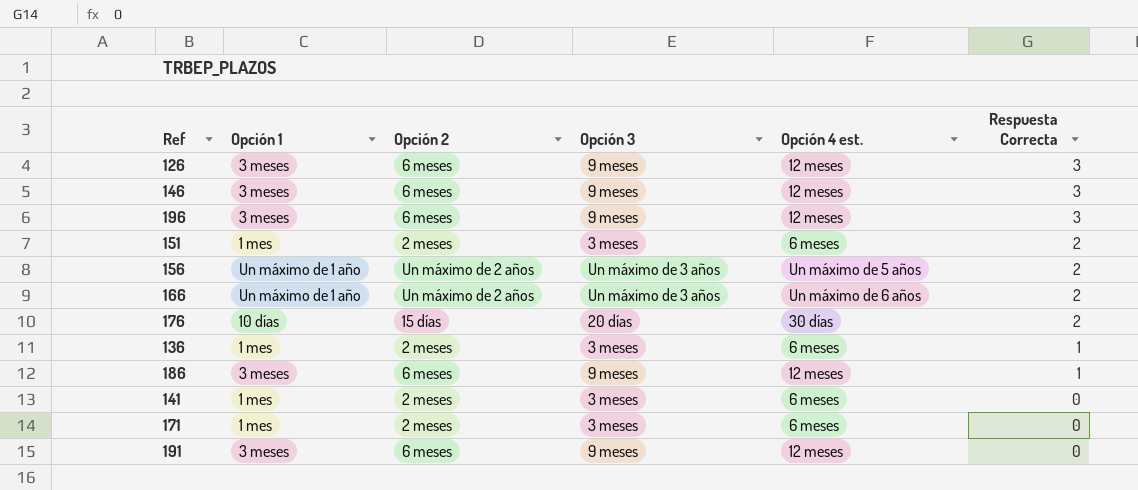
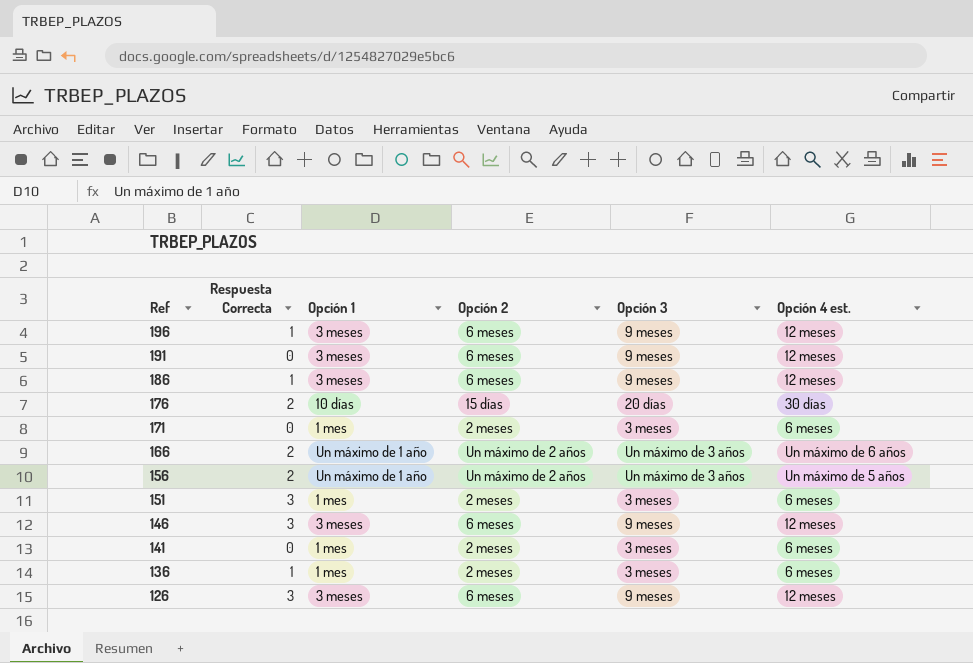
row order: Respuesta Correcta descending -> Ref descending
column Respuesta Correcta | position: 6 -> 2
196 | Respuesta Correcta: 3 -> 1
151 | Respuesta Correcta: 2 -> 3

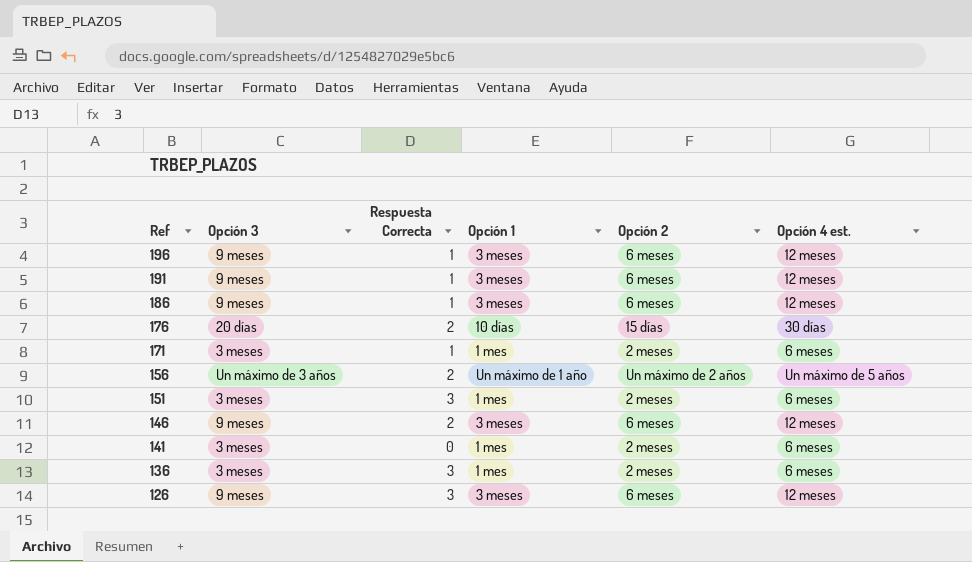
column Opción 3 | position: 5 -> 2
row 166: 2 | Un máximo de 1 año | Un máximo de 2 años | Un máximo de 3 años | Un máximo de 6 años -> none
191 | Respuesta Correcta: 0 -> 1
171 | Respuesta Correcta: 0 -> 1
146 | Respuesta Correcta: 3 -> 2
136 | Respuesta Correcta: 1 -> 3

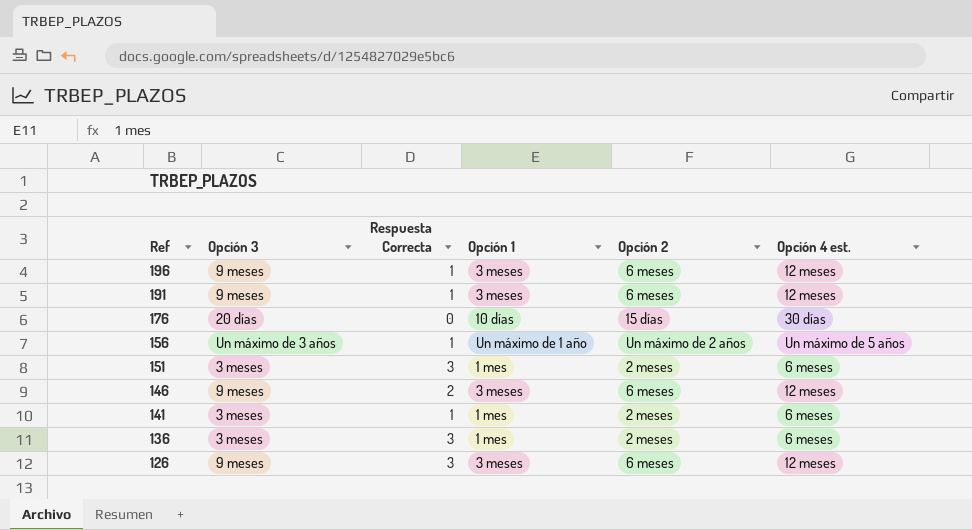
row 186: 9 meses | 1 | 3 meses | 6 meses | 12 meses -> none
row 171: 3 meses | 1 | 1 mes | 2 meses | 6 meses -> none
176 | Respuesta Correcta: 2 -> 0
156 | Respuesta Correcta: 2 -> 1
141 | Respuesta Correcta: 0 -> 1

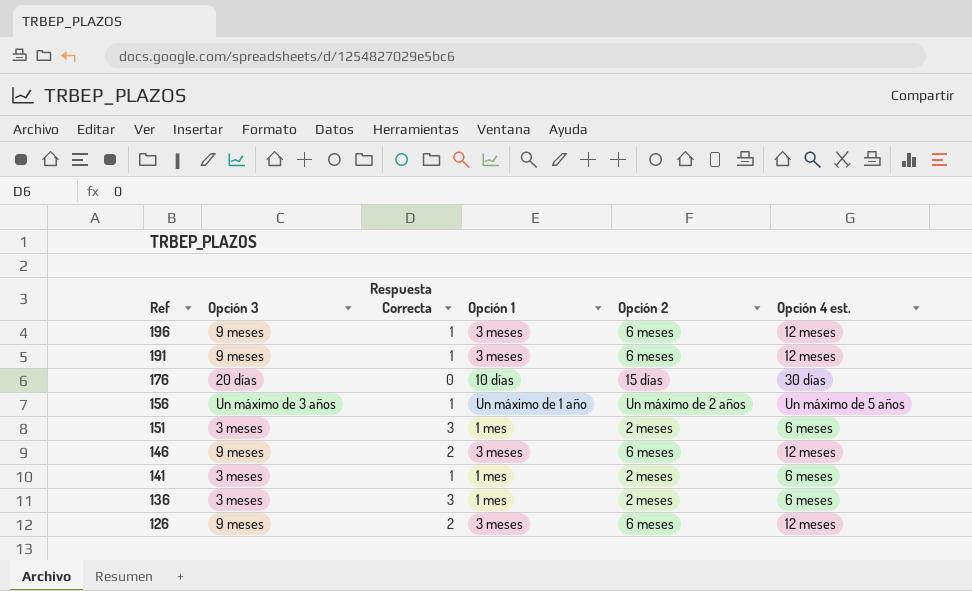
126 | Respuesta Correcta: 3 -> 2

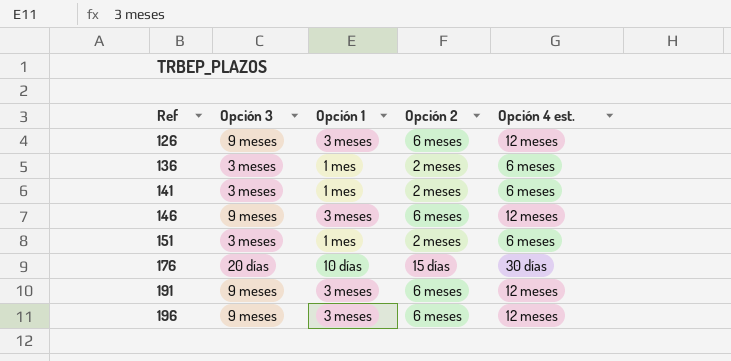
row order: Ref descending -> Ref ascending
column Respuesta Correcta | position: 3 -> none
row 156: Un máximo de 3 años | 1 | Un máximo de 1 año | Un máximo de 2 años | Un máximo de 5 años -> none

